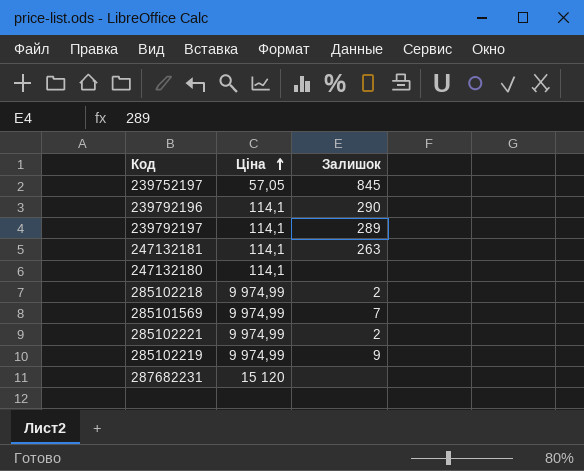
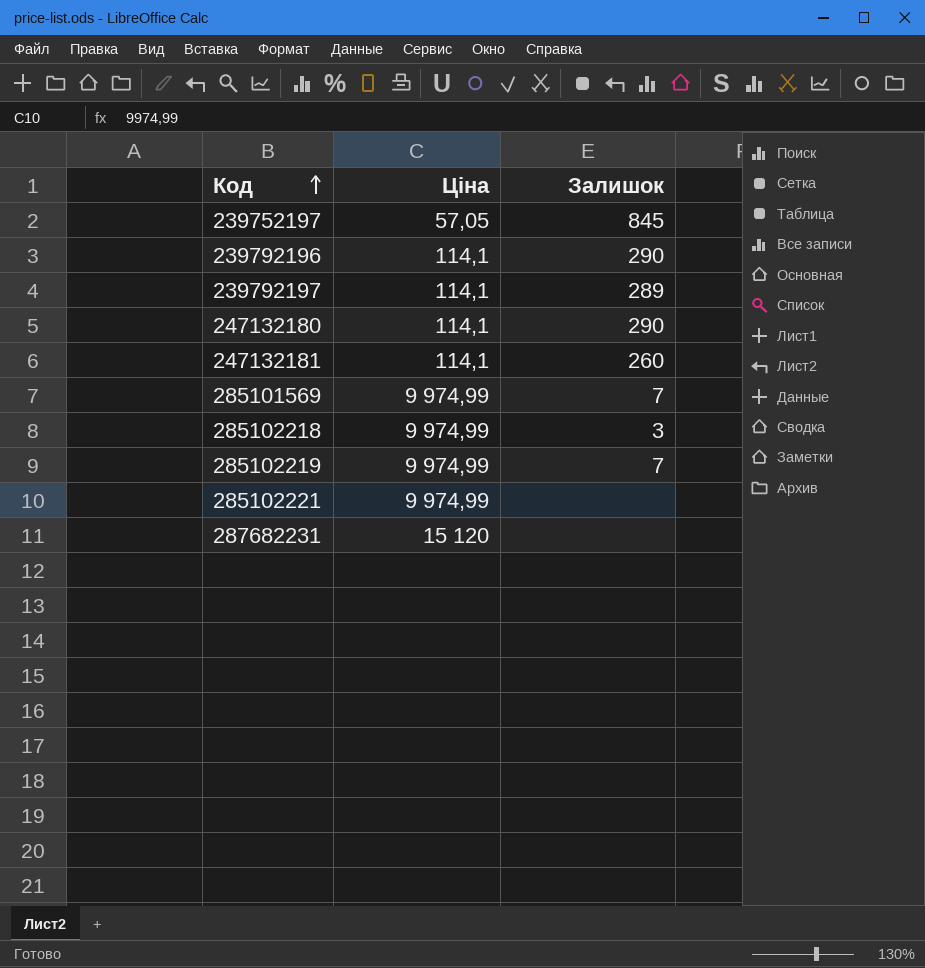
row order: Ціна ascending -> Код ascending
247132180 | Залишок: none -> 290
247132181 | Залишок: 263 -> 260
285102218 | Залишок: 2 -> 3
285102219 | Залишок: 9 -> 7
285102221 | Залишок: 2 -> none

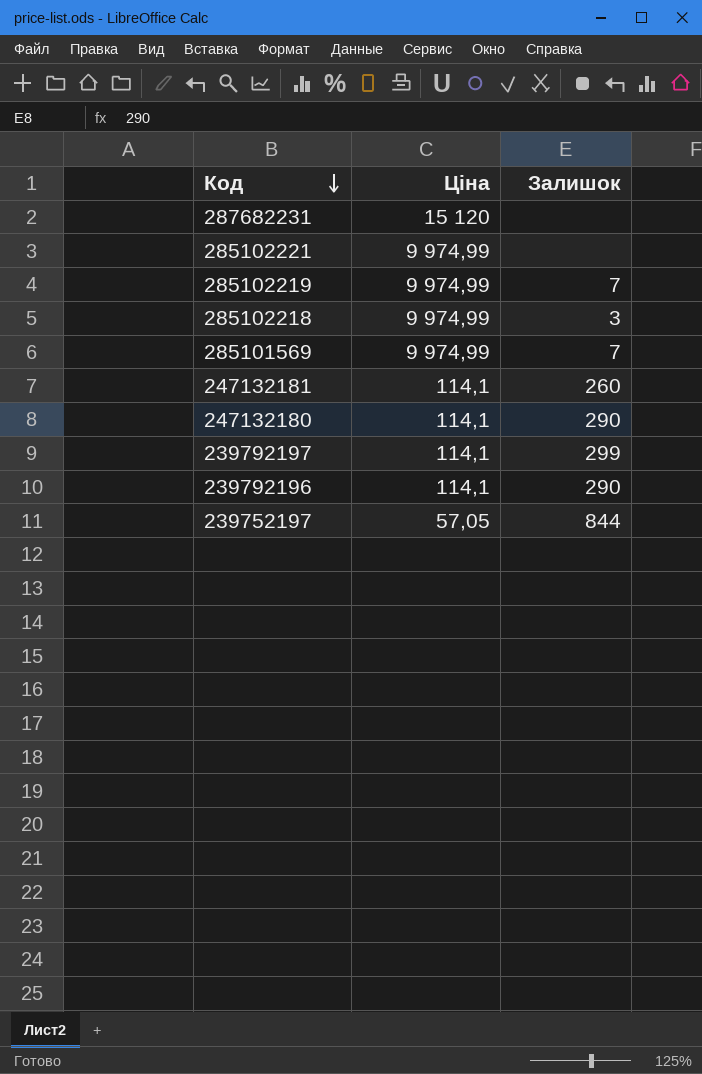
row order: Код ascending -> Код descending
239792197 | Залишок: 289 -> 299
239752197 | Залишок: 845 -> 844

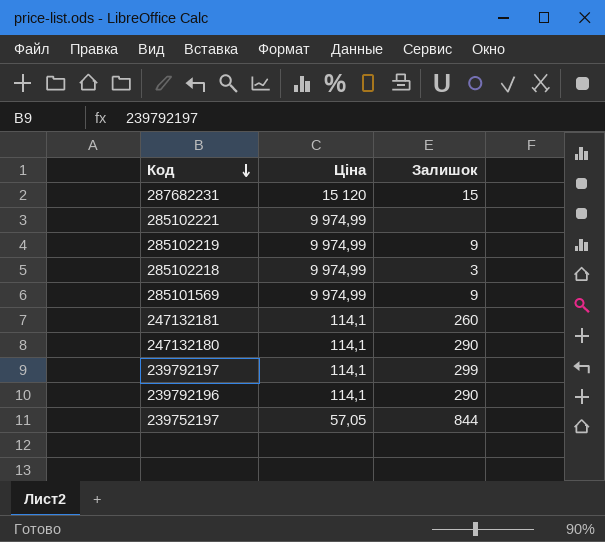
287682231 | Залишок: none -> 15
285102219 | Залишок: 7 -> 9
285101569 | Залишок: 7 -> 9

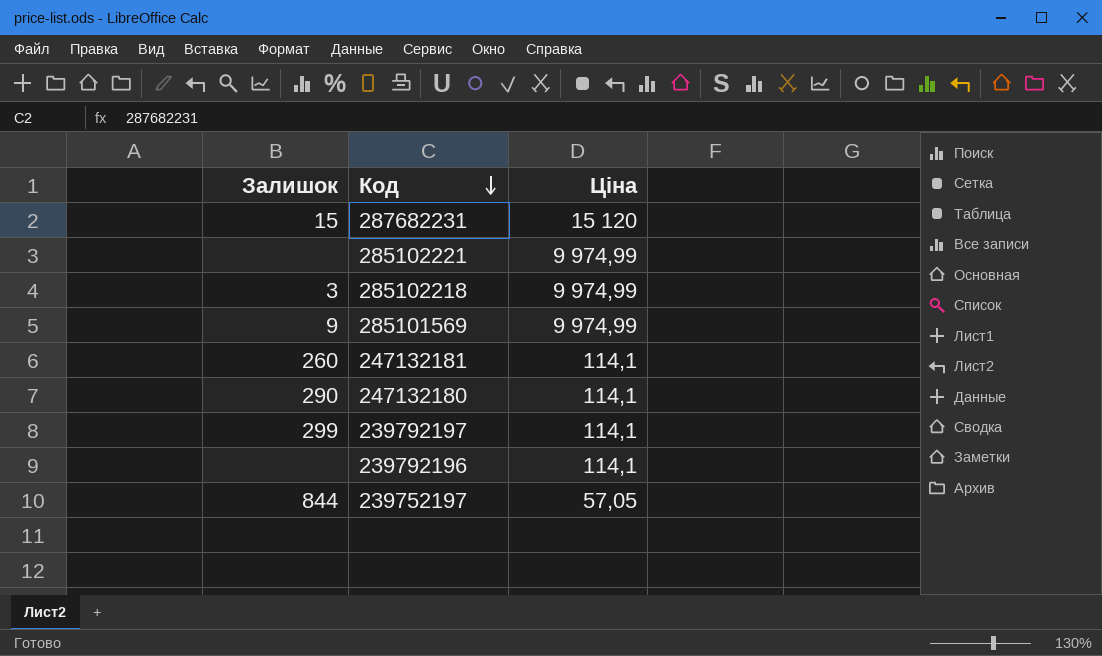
column Залишок | position: 3 -> 1
row 285102219: 9 974,99 | 9 -> none
239792196 | Залишок: 290 -> none

